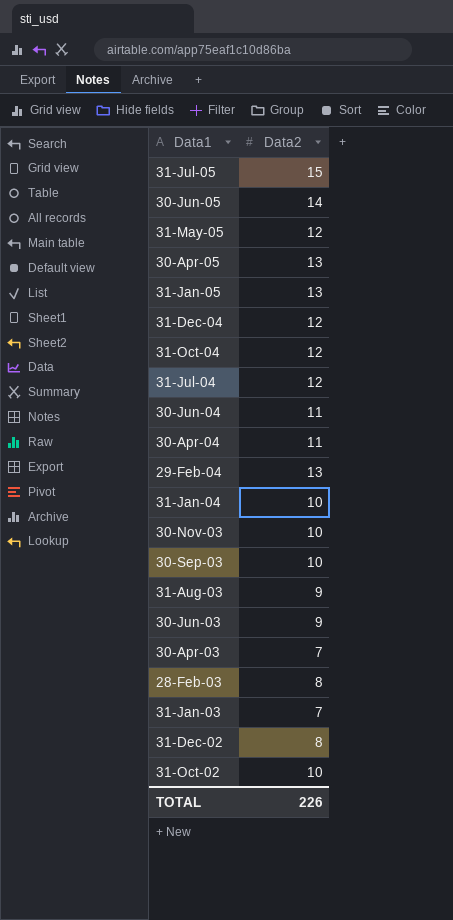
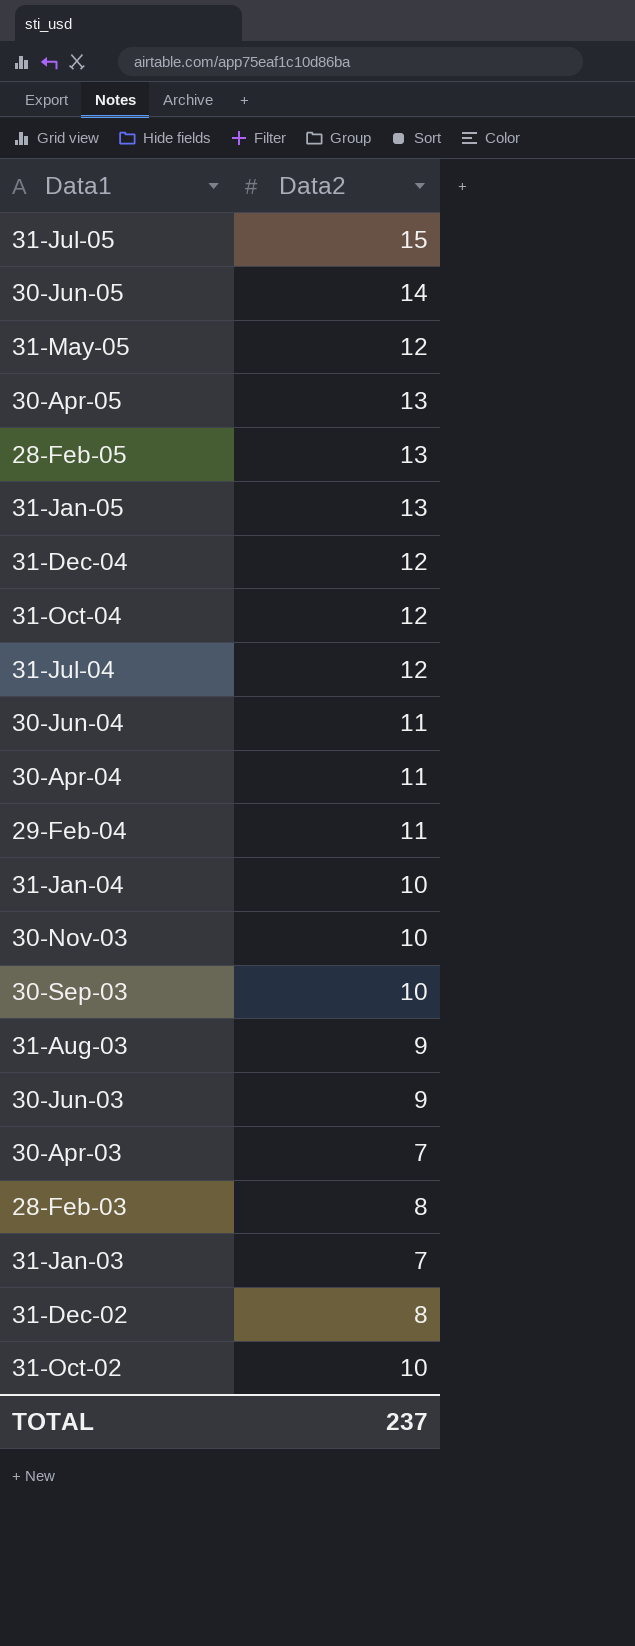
row 28-Feb-05: none -> 13
29-Feb-04 | Data2: 13 -> 11
TOTAL | Data2: 226 -> 237

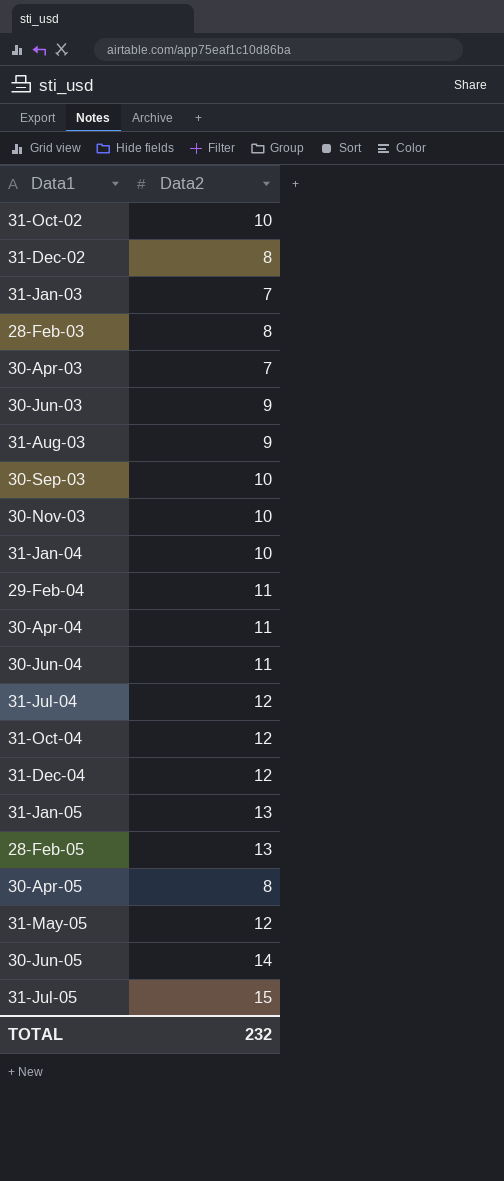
row order: Data1 descending -> Data1 ascending
30-Apr-05 | Data2: 13 -> 8
TOTAL | Data2: 237 -> 232

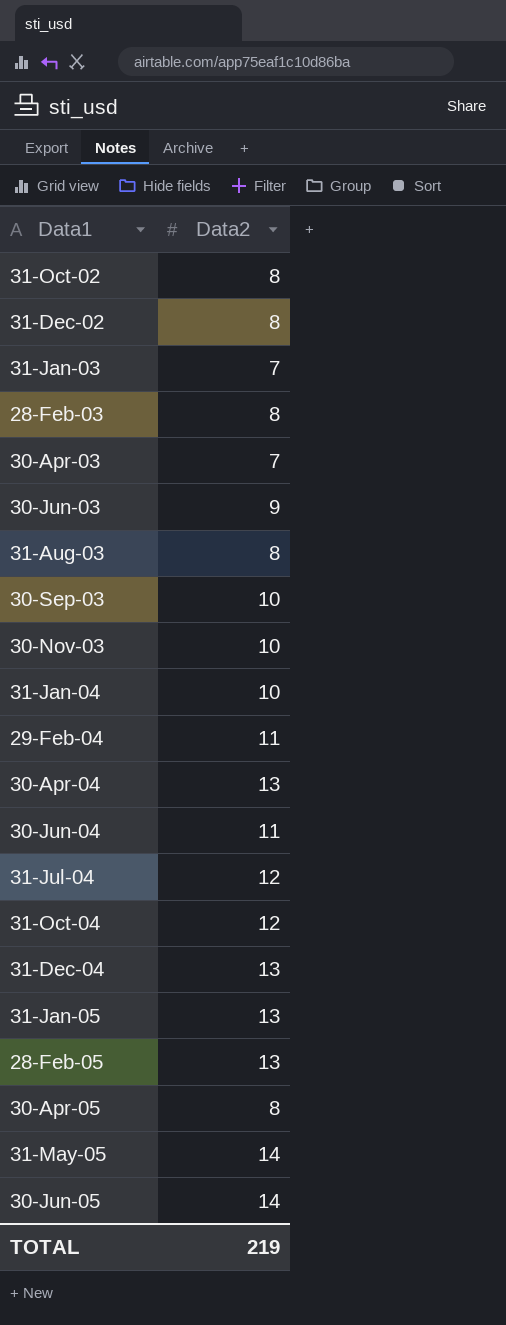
row 31-Jul-05: 15 -> none
31-Oct-02 | Data2: 10 -> 8
31-Aug-03 | Data2: 9 -> 8
30-Apr-04 | Data2: 11 -> 13
31-Dec-04 | Data2: 12 -> 13
31-May-05 | Data2: 12 -> 14
TOTAL | Data2: 232 -> 219

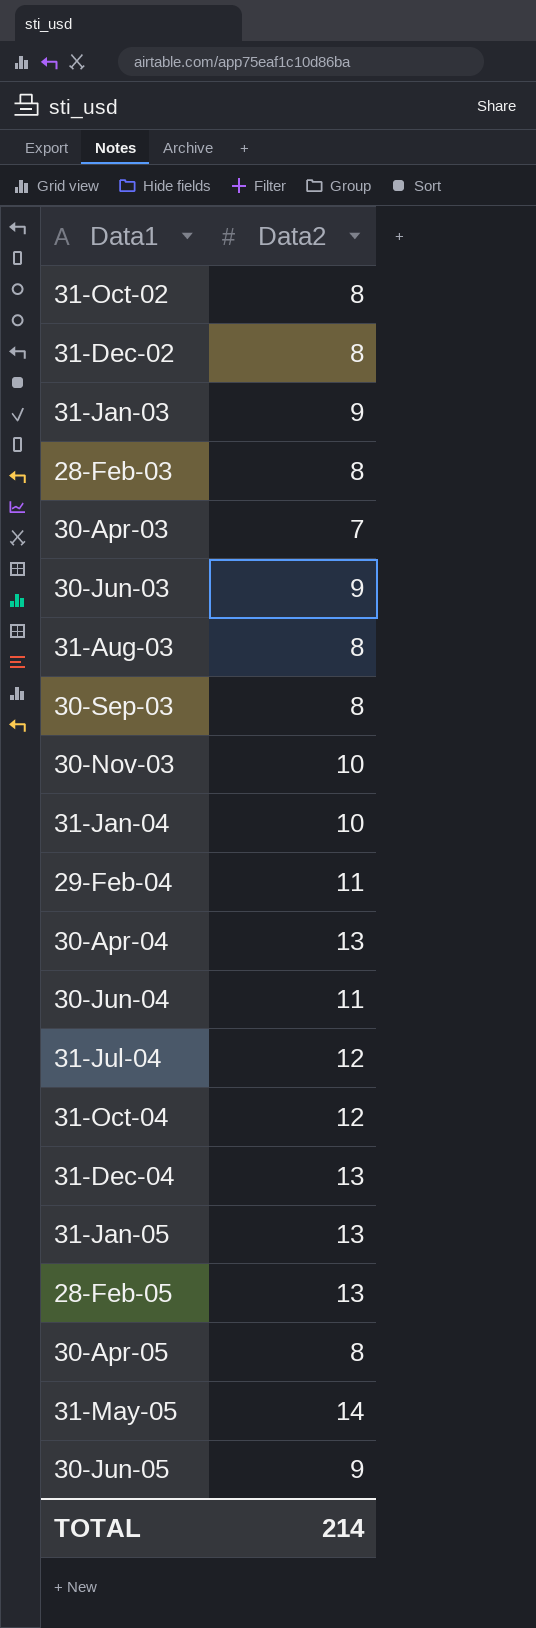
31-Jan-03 | Data2: 7 -> 9
30-Sep-03 | Data2: 10 -> 8
30-Jun-05 | Data2: 14 -> 9
TOTAL | Data2: 219 -> 214

